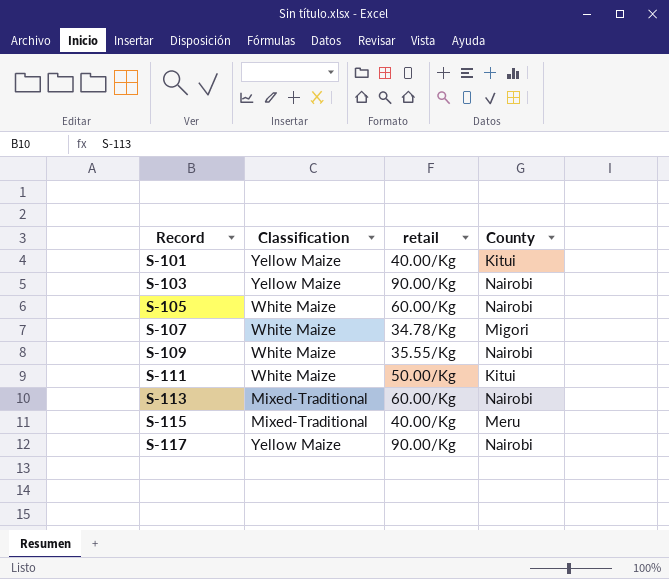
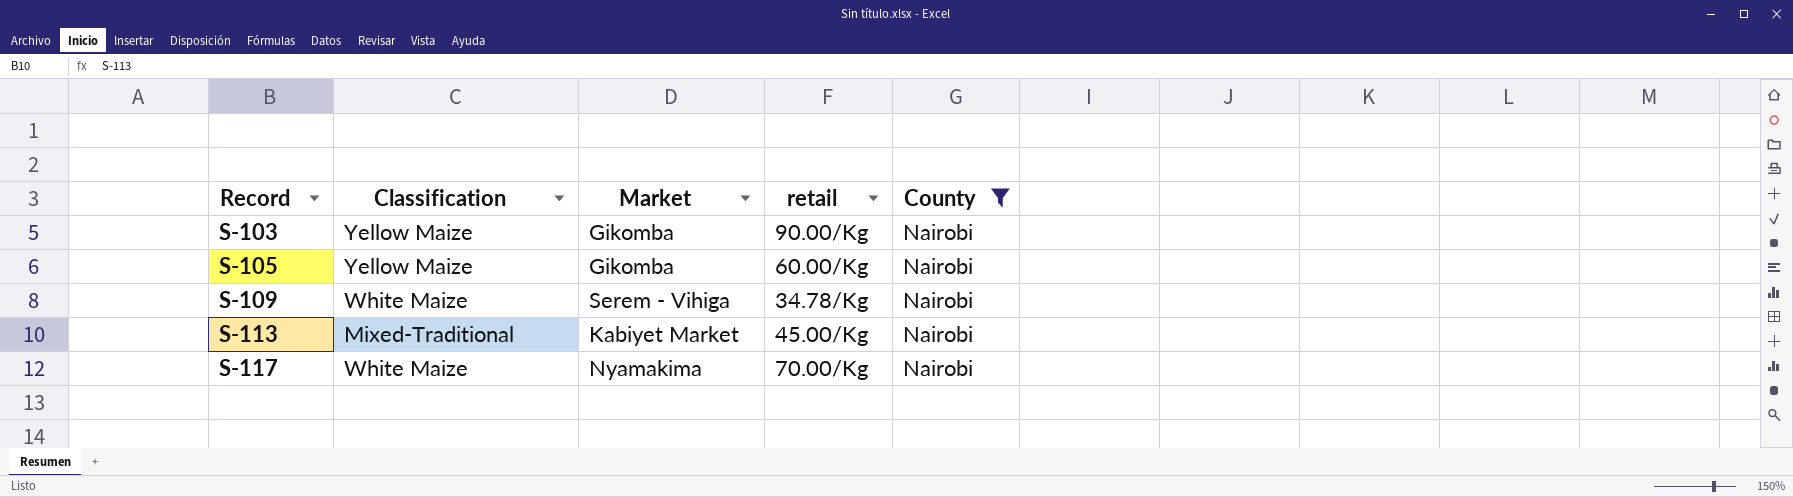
filter: none -> County = Nairobi
column Market | position: none -> 3
S-105 | Classification: White Maize -> Yellow Maize
S-109 | retail: 35.55/Kg -> 34.78/Kg
S-113 | retail: 60.00/Kg -> 45.00/Kg
S-117 | Classification: Yellow Maize -> White Maize
S-117 | retail: 90.00/Kg -> 70.00/Kg

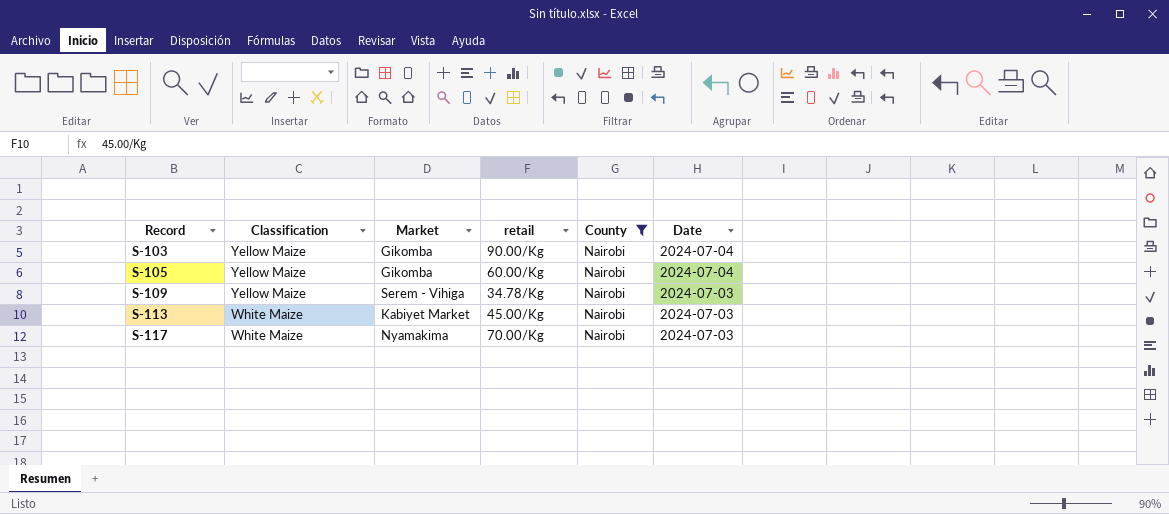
column Date | position: none -> 6
S-109 | Classification: White Maize -> Yellow Maize
S-113 | Classification: Mixed-Traditional -> White Maize

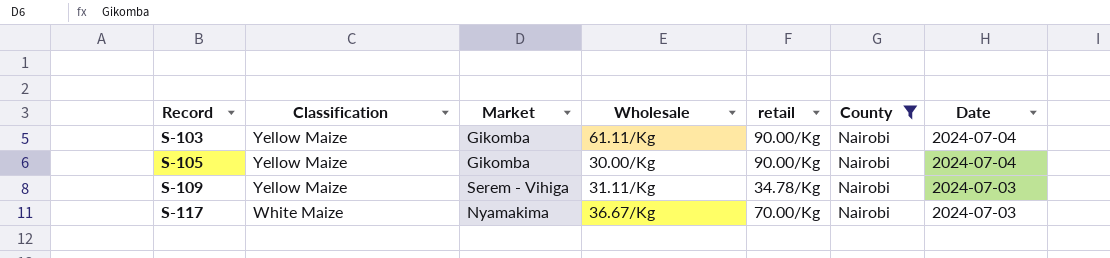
column Wholesale | position: none -> 4
row S-113: White Maize | Kabiyet Market | 45.00/Kg | Nairobi | 2024-07-03 -> none
S-105 | retail: 60.00/Kg -> 90.00/Kg

